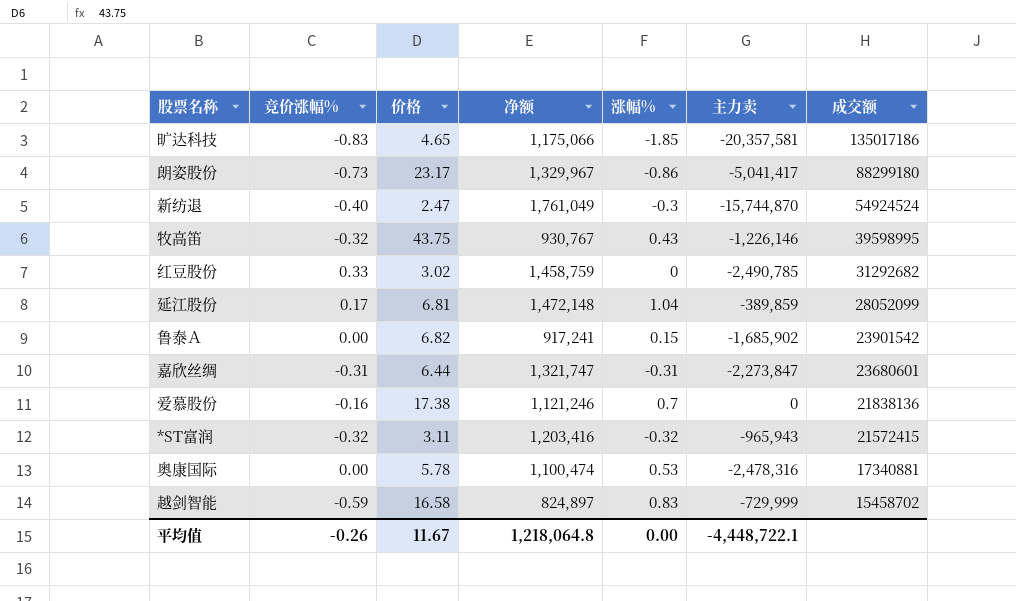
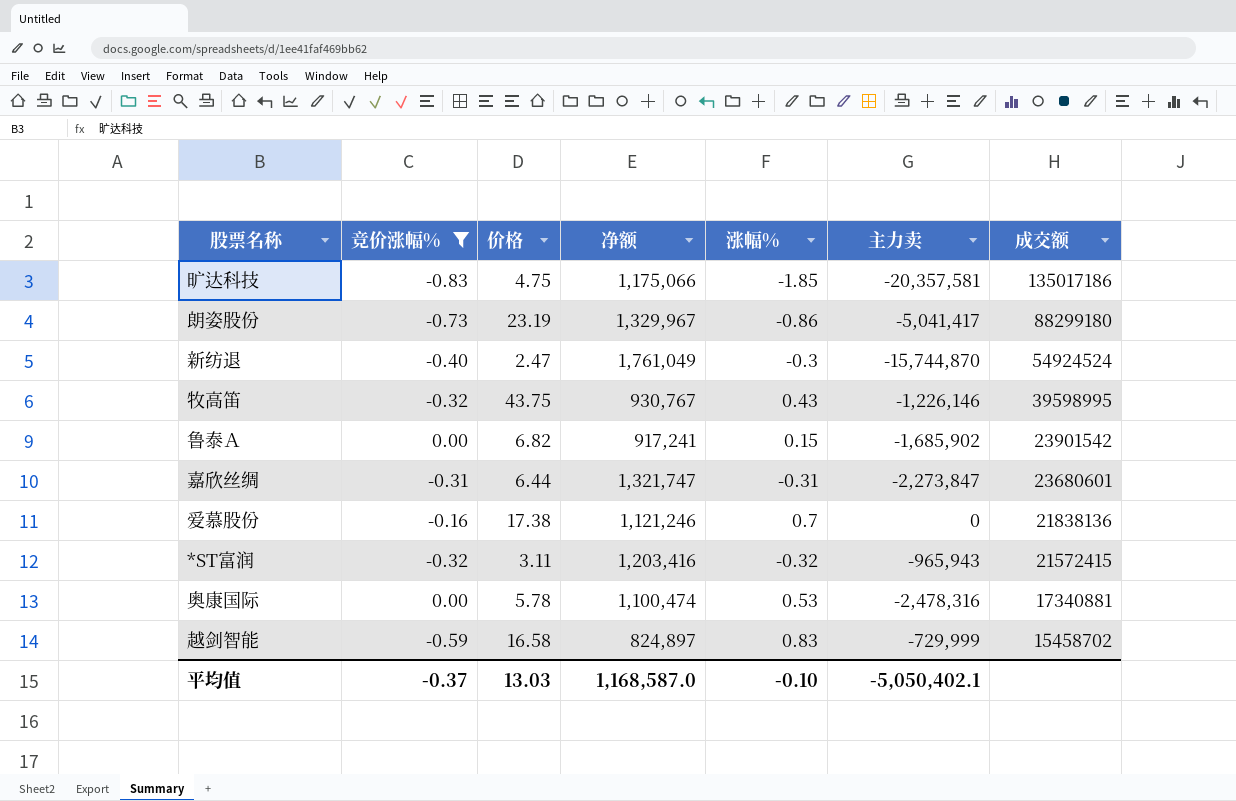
filter: none -> 竞价涨幅% <= 0.00
旷达科技 | 价格: 4.65 -> 4.75
朗姿股份 | 价格: 23.17 -> 23.19
平均值 | 竞价涨幅%: -0.26 -> -0.37
平均值 | 价格: 11.67 -> 13.03
平均值 | 净额: 1,218,064.8 -> 1,168,587.0
平均值 | 涨幅%: 0.00 -> -0.10
平均值 | 主力卖: -4,448,722.1 -> -5,050,402.1

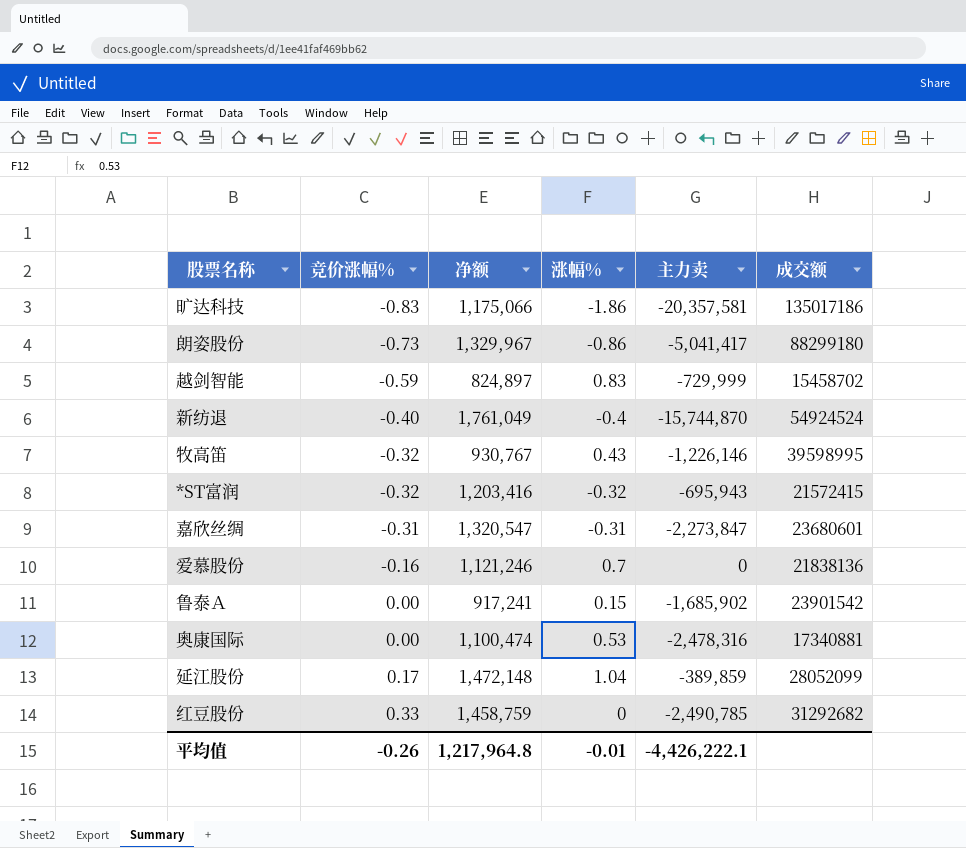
filter: 竞价涨幅% <= 0.00 -> none
row order: 成交额 descending -> 竞价涨幅% ascending
column 价格 | position: 3 -> none
旷达科技 | 涨幅%: -1.85 -> -1.86
新纺退 | 涨幅%: -0.3 -> -0.4
*ST富润 | 主力卖: -965,943 -> -695,943
嘉欣丝绸 | 净额: 1,321,747 -> 1,320,547
平均值 | 竞价涨幅%: -0.37 -> -0.26
平均值 | 净额: 1,168,587.0 -> 1,217,964.8
平均值 | 涨幅%: -0.10 -> -0.01
平均值 | 主力卖: -5,050,402.1 -> -4,426,222.1

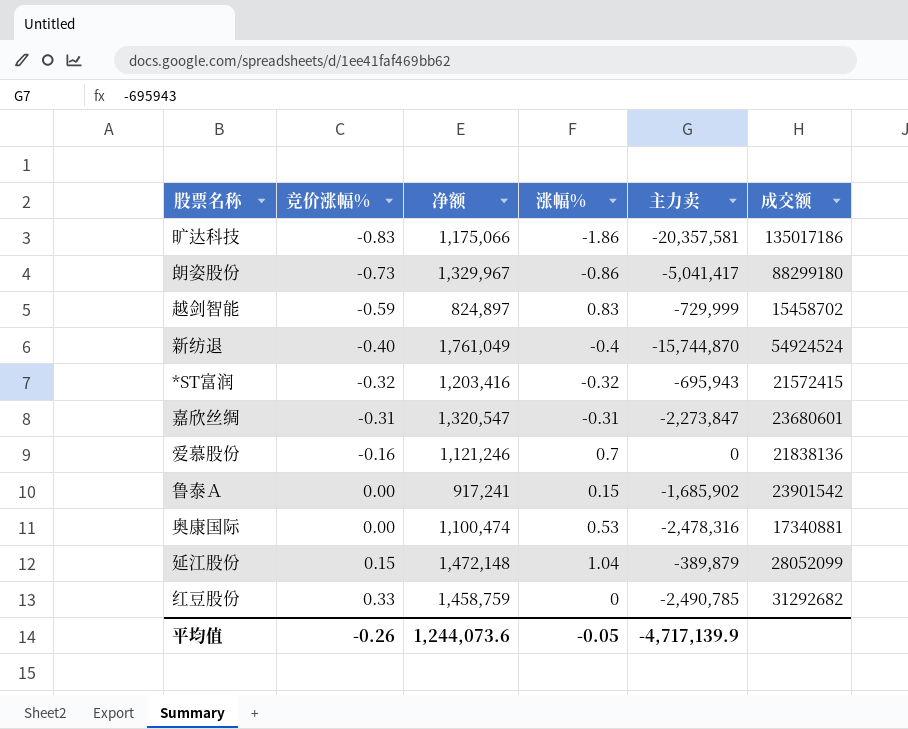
row 牧高笛: -0.32 | 930,767 | 0.43 | -1,226,146 | 39598995 -> none
延江股份 | 竞价涨幅%: 0.17 -> 0.15
延江股份 | 主力卖: -389,859 -> -389,879
平均值 | 净额: 1,217,964.8 -> 1,244,073.6
平均值 | 涨幅%: -0.01 -> -0.05
平均值 | 主力卖: -4,426,222.1 -> -4,717,139.9

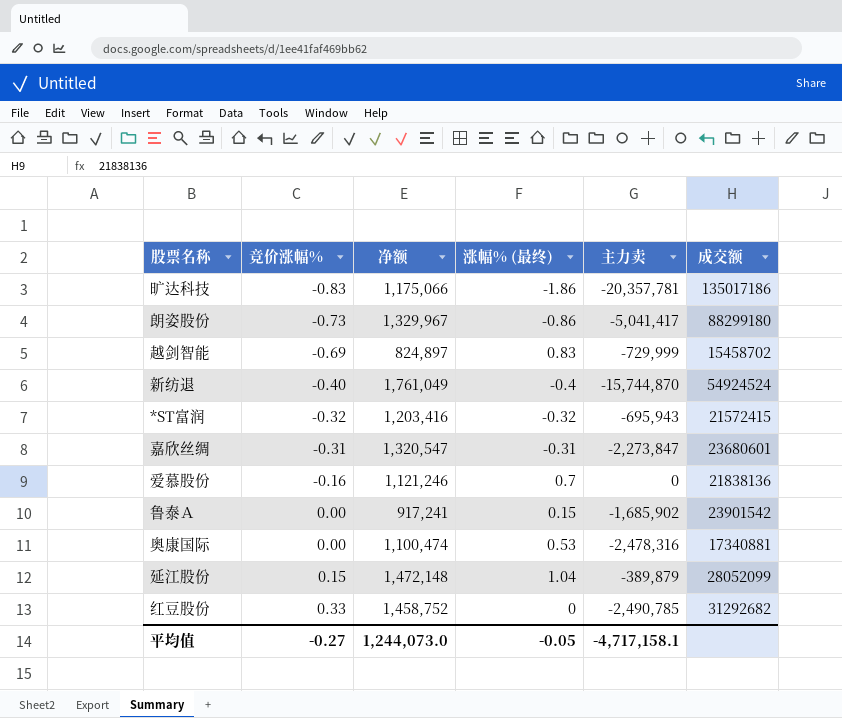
column name: 涨幅% -> 涨幅% (最终)
旷达科技 | 主力卖: -20,357,581 -> -20,357,781
越剑智能 | 竞价涨幅%: -0.59 -> -0.69
红豆股份 | 净额: 1,458,759 -> 1,458,752
平均值 | 竞价涨幅%: -0.26 -> -0.27
平均值 | 净额: 1,244,073.6 -> 1,244,073.0
平均值 | 主力卖: -4,717,139.9 -> -4,717,158.1

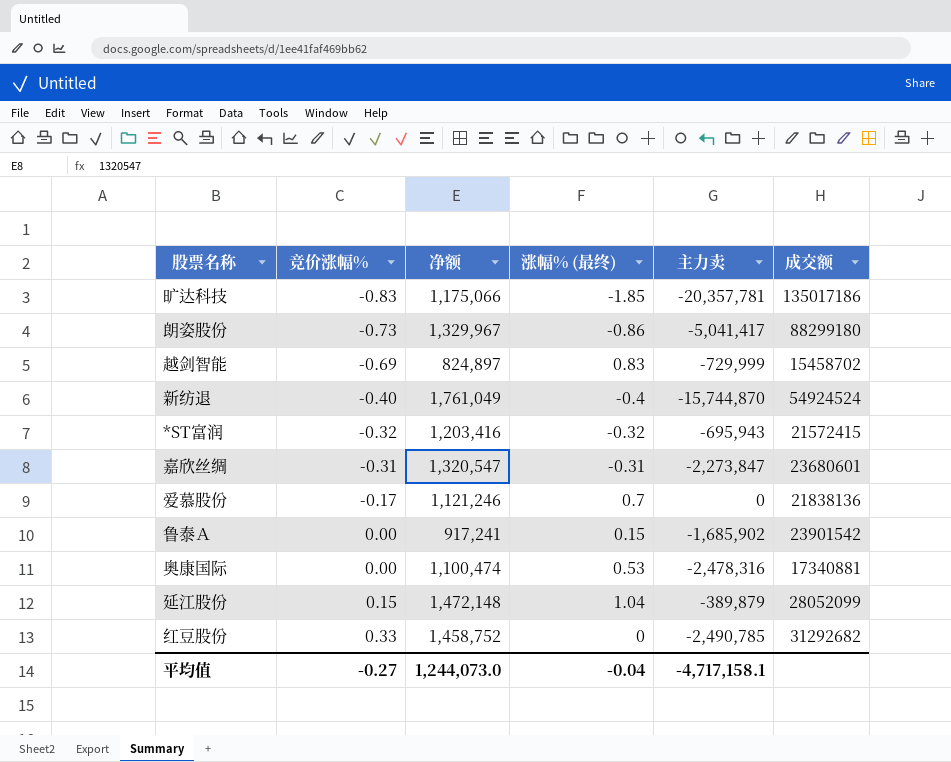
旷达科技 | 涨幅% (最终): -1.86 -> -1.85
爱慕股份 | 竞价涨幅%: -0.16 -> -0.17
平均值 | 涨幅% (最终): -0.05 -> -0.04

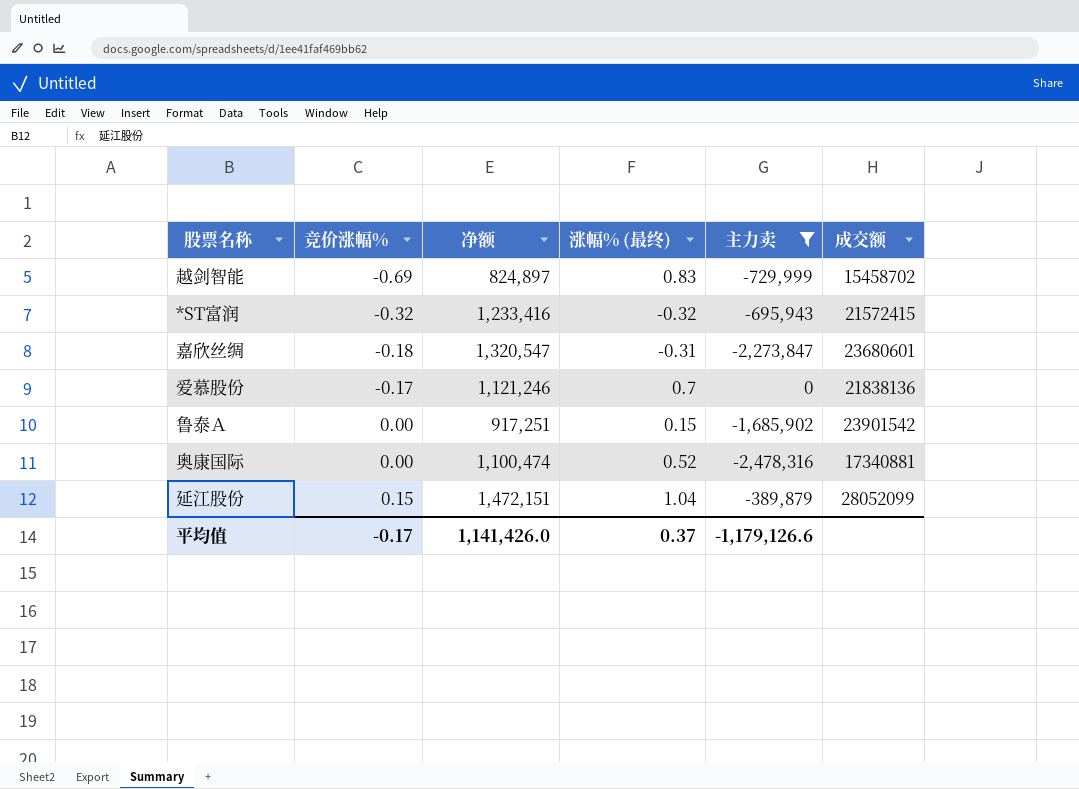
filter: none -> 主力卖 >= -2,478,316
*ST富润 | 净额: 1,203,416 -> 1,233,416
嘉欣丝绸 | 竞价涨幅%: -0.31 -> -0.18
鲁泰Ａ | 净额: 917,241 -> 917,251
奥康国际 | 涨幅% (最终): 0.53 -> 0.52
延江股份 | 净额: 1,472,148 -> 1,472,151
平均值 | 竞价涨幅%: -0.27 -> -0.17
平均值 | 净额: 1,244,073.0 -> 1,141,426.0
平均值 | 涨幅% (最终): -0.04 -> 0.37
平均值 | 主力卖: -4,717,158.1 -> -1,179,126.6

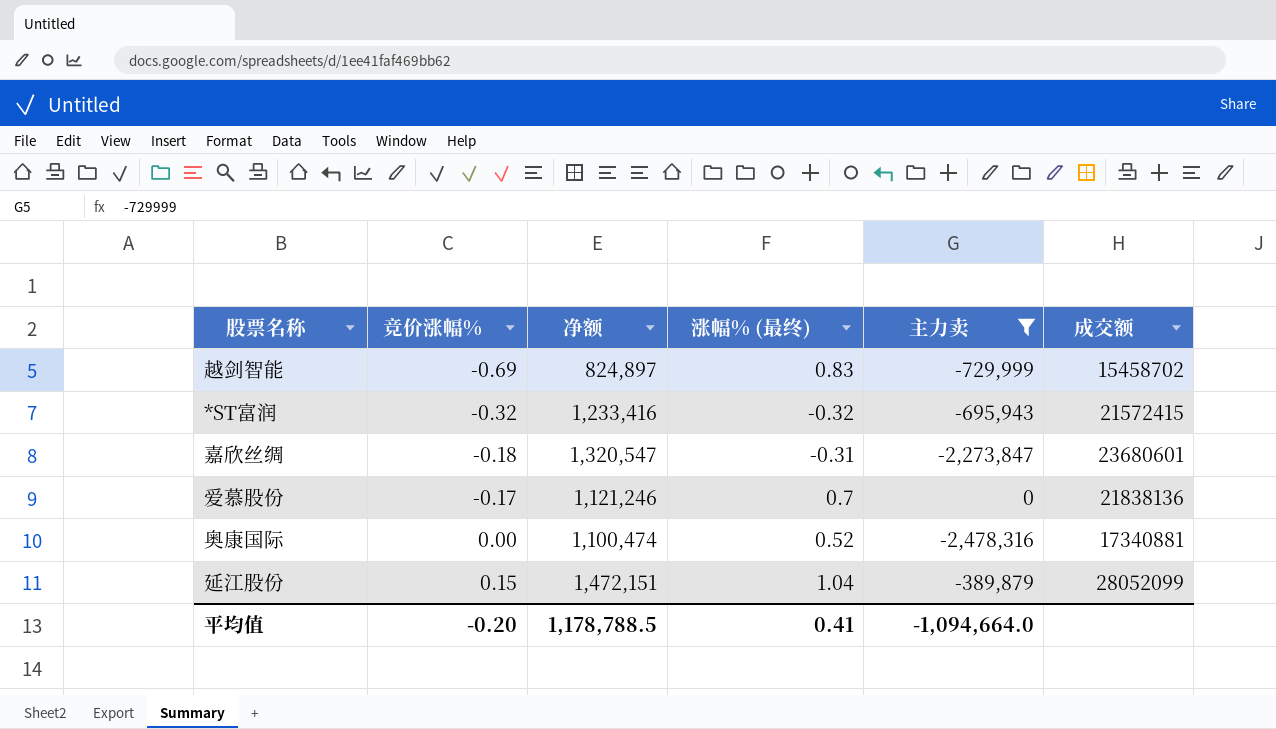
row 鲁泰Ａ: 0.00 | 917,251 | 0.15 | -1,685,902 | 23901542 -> none
平均值 | 竞价涨幅%: -0.17 -> -0.20
平均值 | 净额: 1,141,426.0 -> 1,178,788.5
平均值 | 涨幅% (最终): 0.37 -> 0.41
平均值 | 主力卖: -1,179,126.6 -> -1,094,664.0

